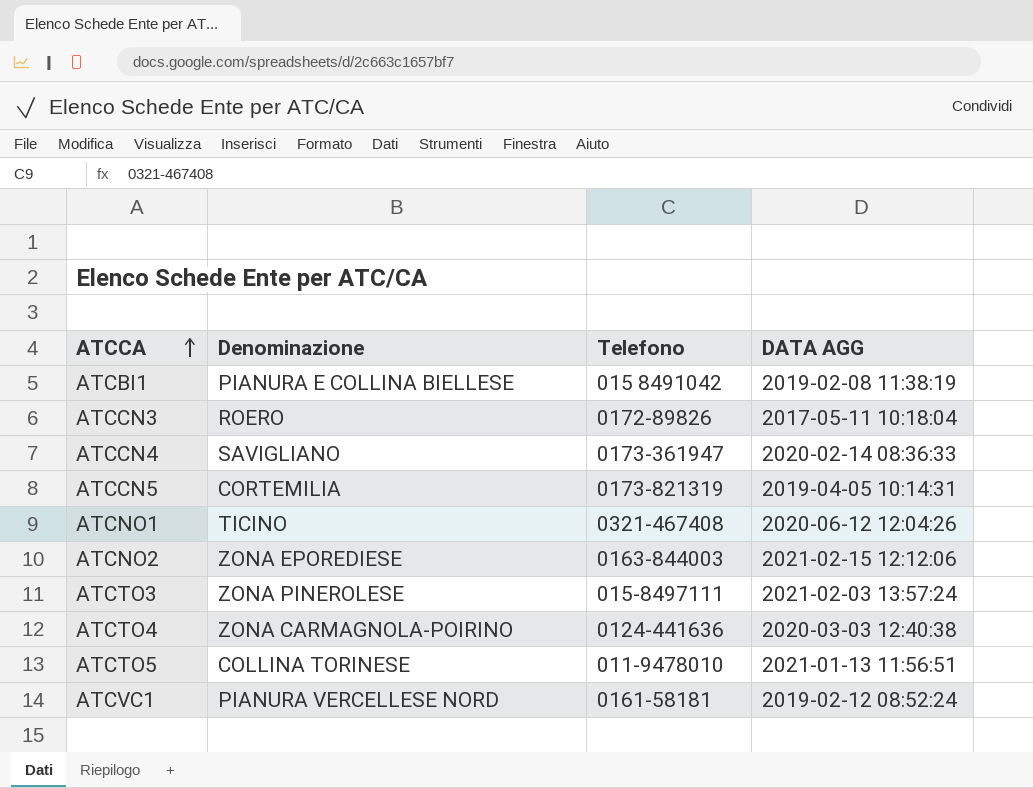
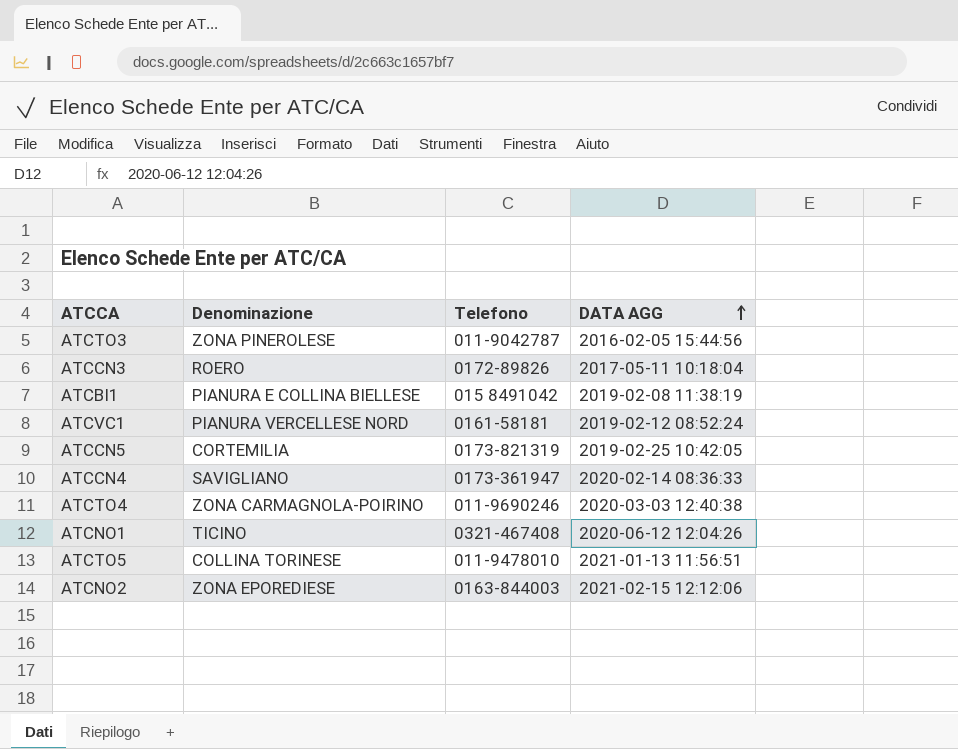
row order: ATCCA ascending -> DATA AGG ascending
ATCTO3 | Telefono: 015-8497111 -> 011-9042787
ATCTO3 | DATA AGG: 2021-02-03 13:57:24 -> 2016-02-05 15:44:56
ATCCN5 | DATA AGG: 2019-04-05 10:14:31 -> 2019-02-25 10:42:05
ATCTO4 | Telefono: 0124-441636 -> 011-9690246

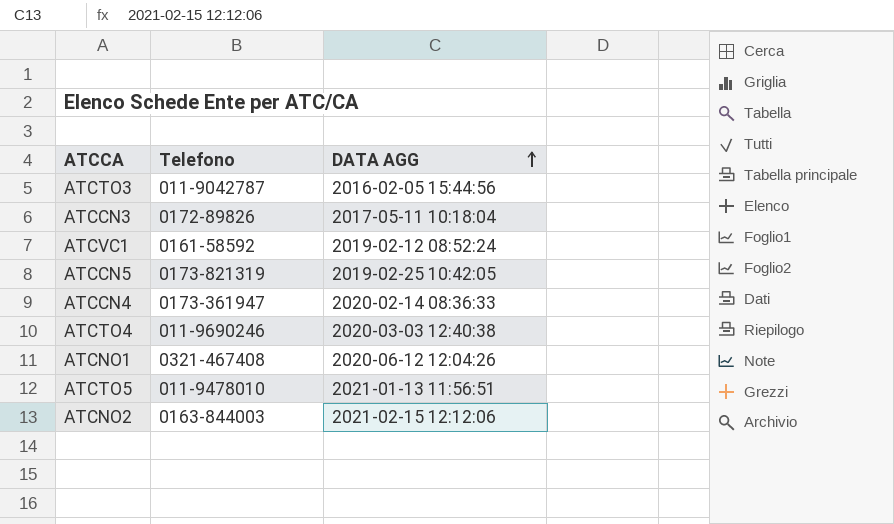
column Denominazione | position: 2 -> none
row ATCBI1: PIANURA E COLLINA BIELLESE | 015 8491042 | 2019-02-08 11:38:19 -> none
ATCVC1 | Telefono: 0161-58181 -> 0161-58592

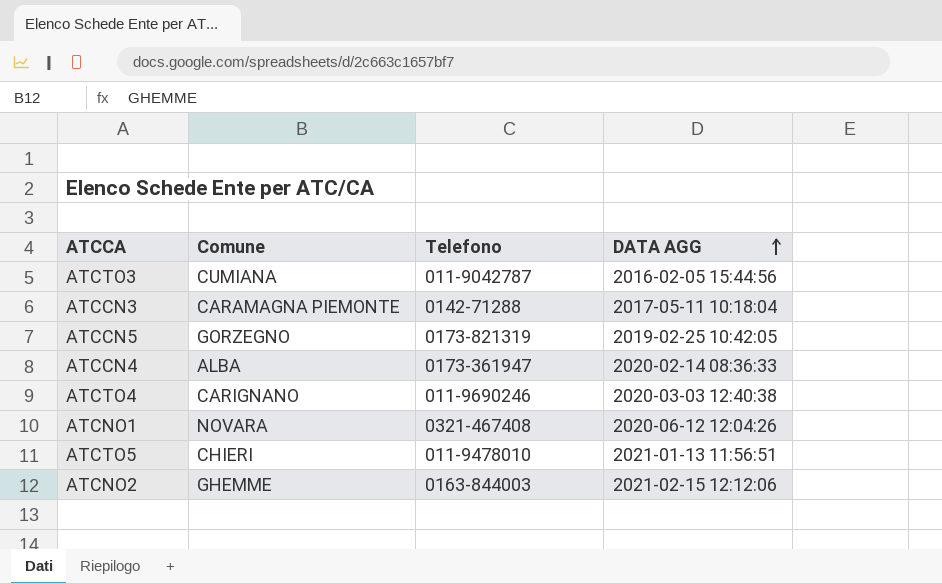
column Comune | position: none -> 2
row ATCVC1: 0161-58592 | 2019-02-12 08:52:24 -> none
ATCCN3 | Telefono: 0172-89826 -> 0142-71288

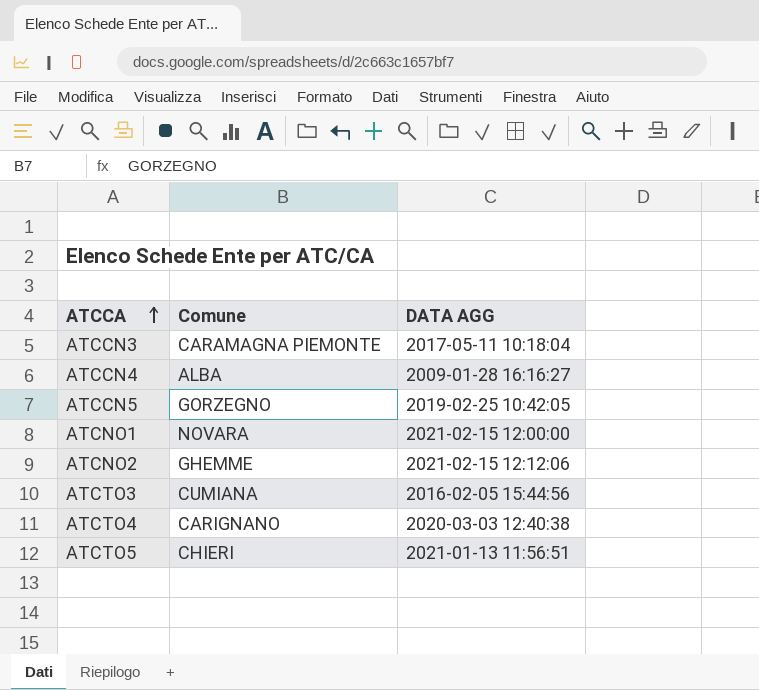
row order: DATA AGG ascending -> ATCCA ascending
column Telefono | position: 3 -> none
ATCCN4 | DATA AGG: 2020-02-14 08:36:33 -> 2009-01-28 16:16:27
ATCNO1 | DATA AGG: 2020-06-12 12:04:26 -> 2021-02-15 12:00:00

